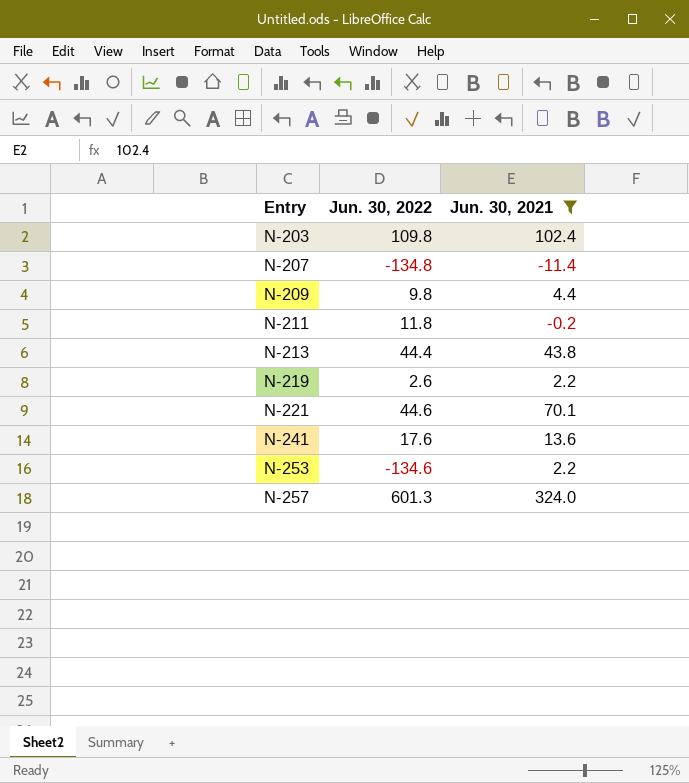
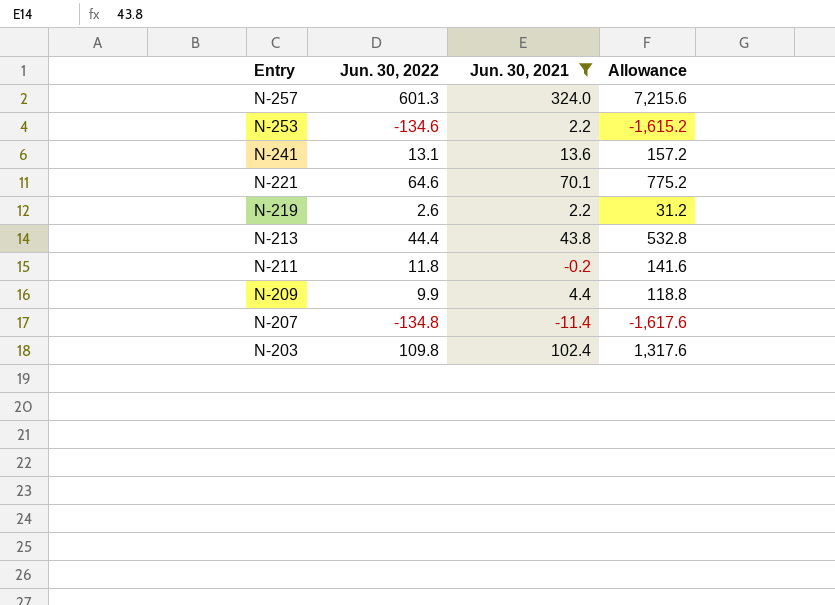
row order: Entry ascending -> Entry descending
column Allowance | formula: none -> [Jun. 30, 2022] * 12
N-241 | Jun. 30, 2022: 17.6 -> 13.1
N-221 | Jun. 30, 2022: 44.6 -> 64.6
N-209 | Jun. 30, 2022: 9.8 -> 9.9

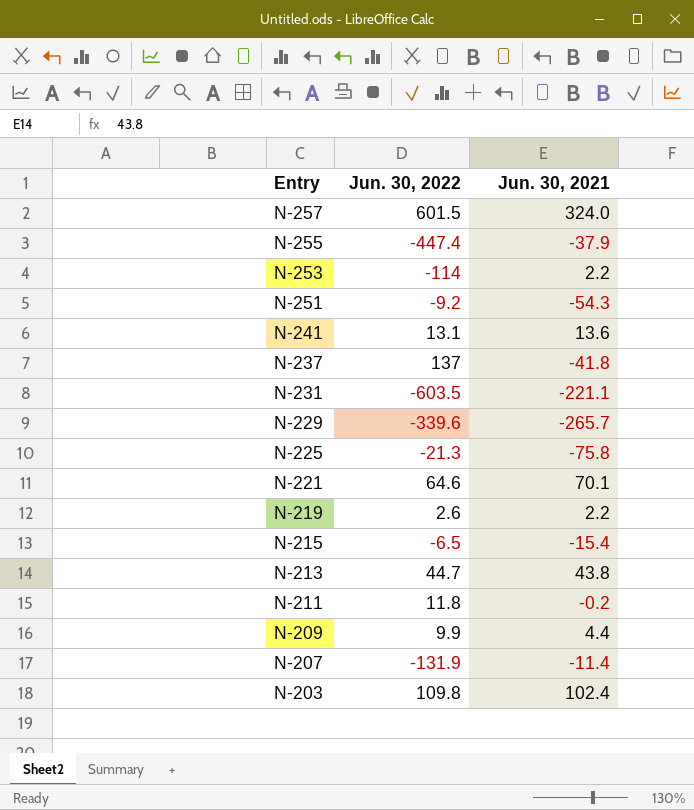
filter: Jun. 30, 2021 >= -11.4 -> none
column Allowance | formula: [Jun. 30, 2022] * 12 -> none
N-257 | Jun. 30, 2022: 601.3 -> 601.5
N-253 | Jun. 30, 2022: -134.6 -> -114
N-213 | Jun. 30, 2022: 44.4 -> 44.7
N-207 | Jun. 30, 2022: -134.8 -> -131.9

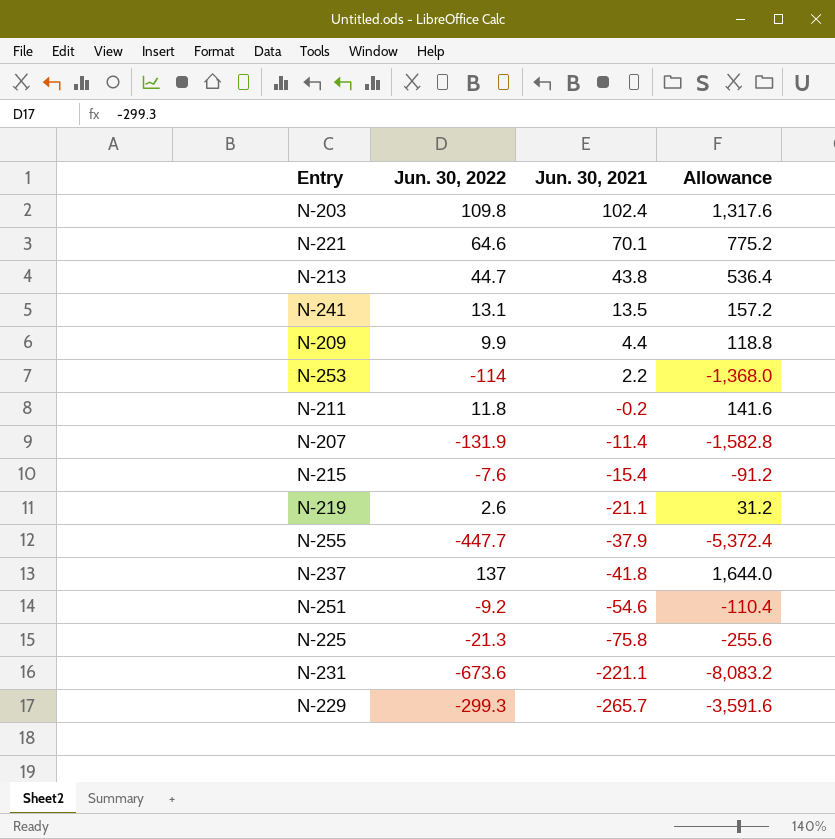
row order: Entry descending -> Jun. 30, 2021 descending
column Allowance | formula: none -> [Jun. 30, 2022] * 12
row N-257: 601.5 | 324.0 -> none
N-241 | Jun. 30, 2021: 13.6 -> 13.5
N-215 | Jun. 30, 2022: -6.5 -> -7.6
N-219 | Jun. 30, 2021: 2.2 -> -21.1
N-255 | Jun. 30, 2022: -447.4 -> -447.7
N-251 | Jun. 30, 2021: -54.3 -> -54.6
N-231 | Jun. 30, 2022: -603.5 -> -673.6
N-229 | Jun. 30, 2022: -339.6 -> -299.3

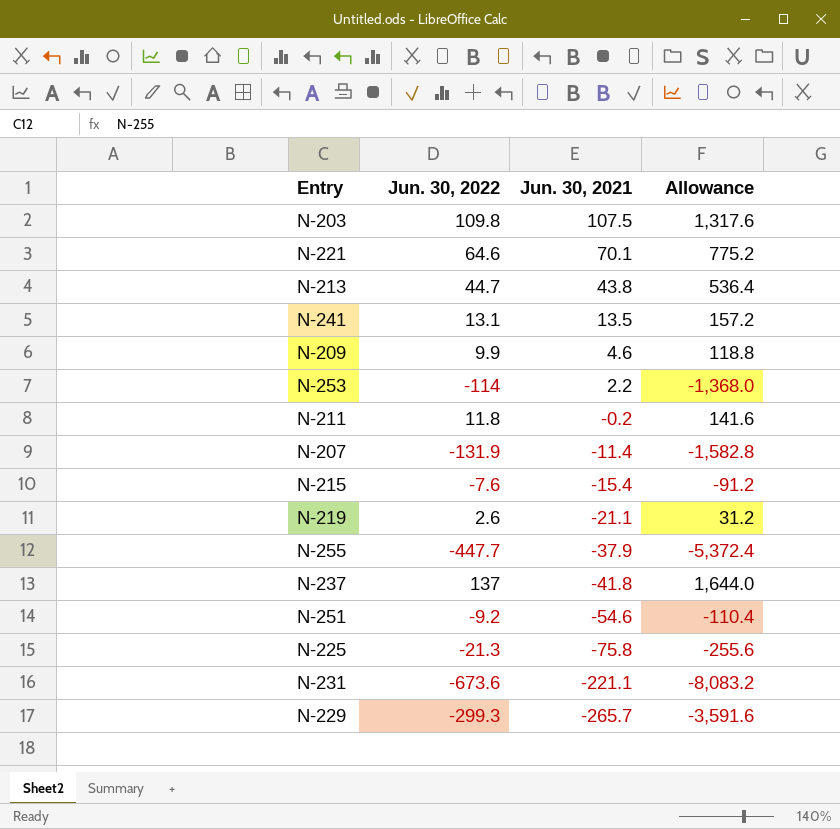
N-203 | Jun. 30, 2021: 102.4 -> 107.5
N-209 | Jun. 30, 2021: 4.4 -> 4.6

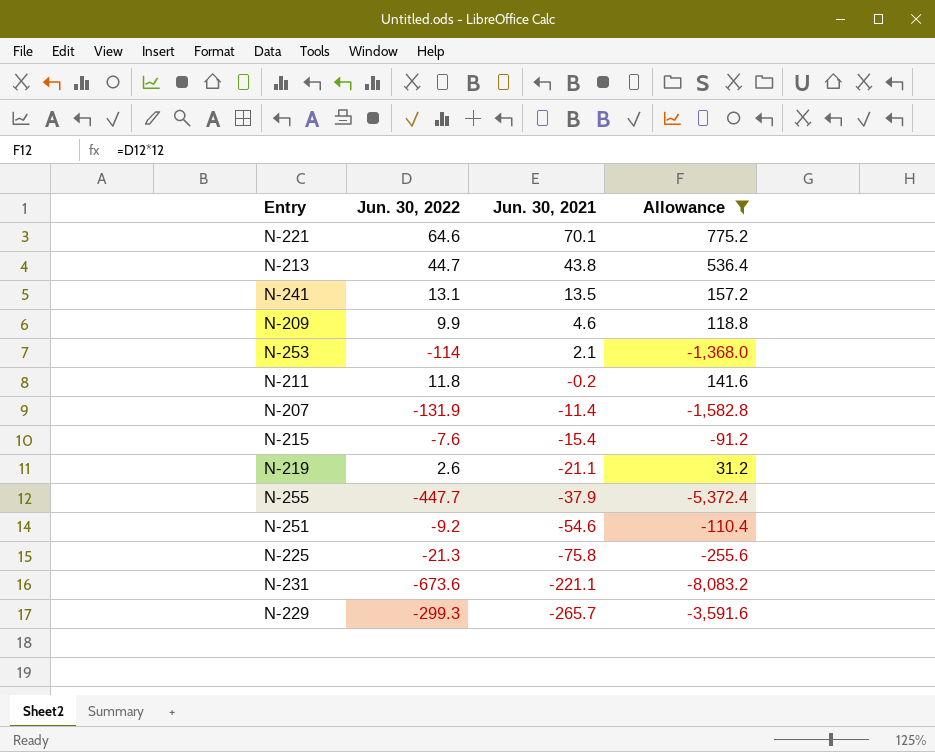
filter: none -> Allowance <= 775.2
N-253 | Jun. 30, 2021: 2.2 -> 2.1

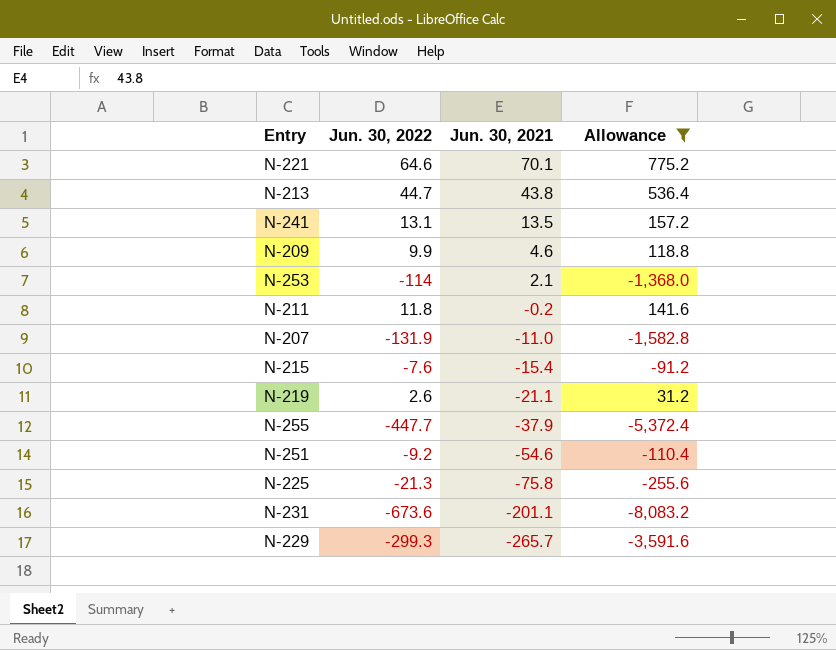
N-207 | Jun. 30, 2021: -11.4 -> -11.0
N-231 | Jun. 30, 2021: -221.1 -> -201.1

